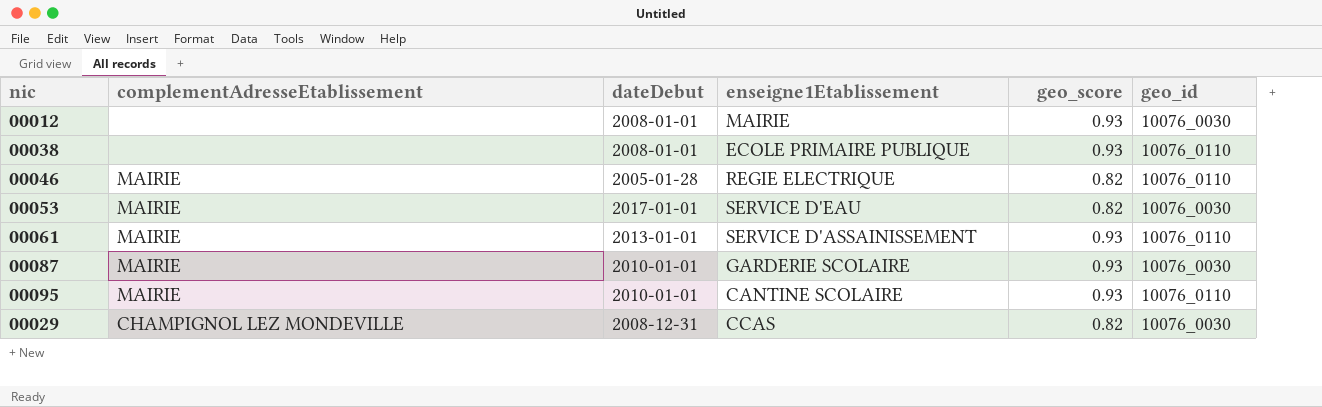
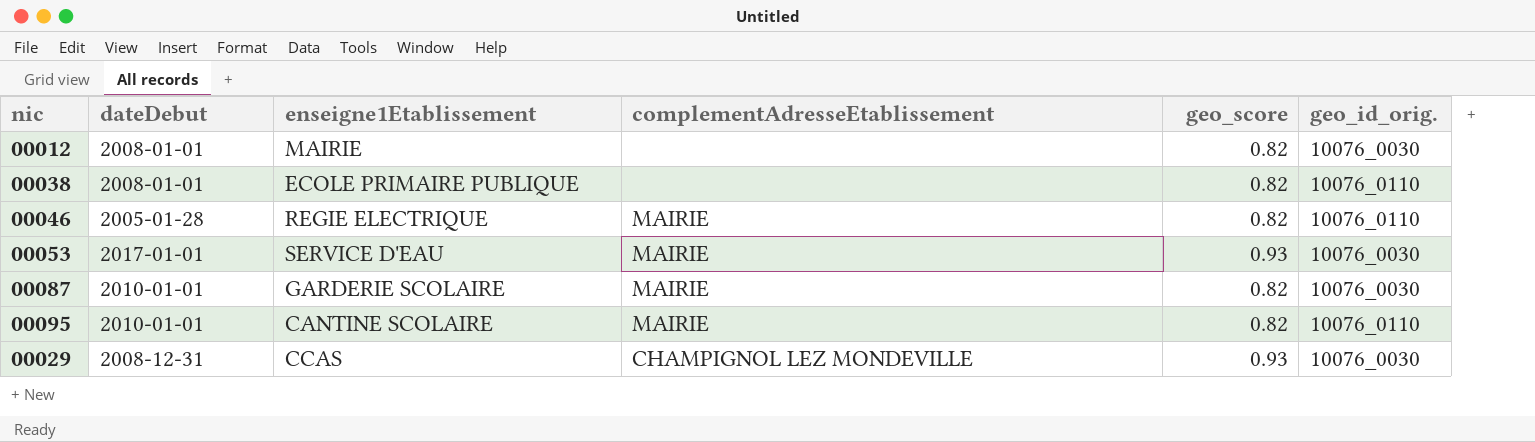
column complementAdresseEtablissement | position: 2 -> 4
column name: geo_id -> geo_id_orig.
row 00061: MAIRIE | 2013-01-01 | SERVICE D'ASSAINISSEMENT | 0.93 | 10076_0110 -> none
00012 | geo_score: 0.93 -> 0.82
00038 | geo_score: 0.93 -> 0.82
00053 | geo_score: 0.82 -> 0.93
00087 | geo_score: 0.93 -> 0.82
00095 | geo_score: 0.93 -> 0.82
00029 | geo_score: 0.82 -> 0.93

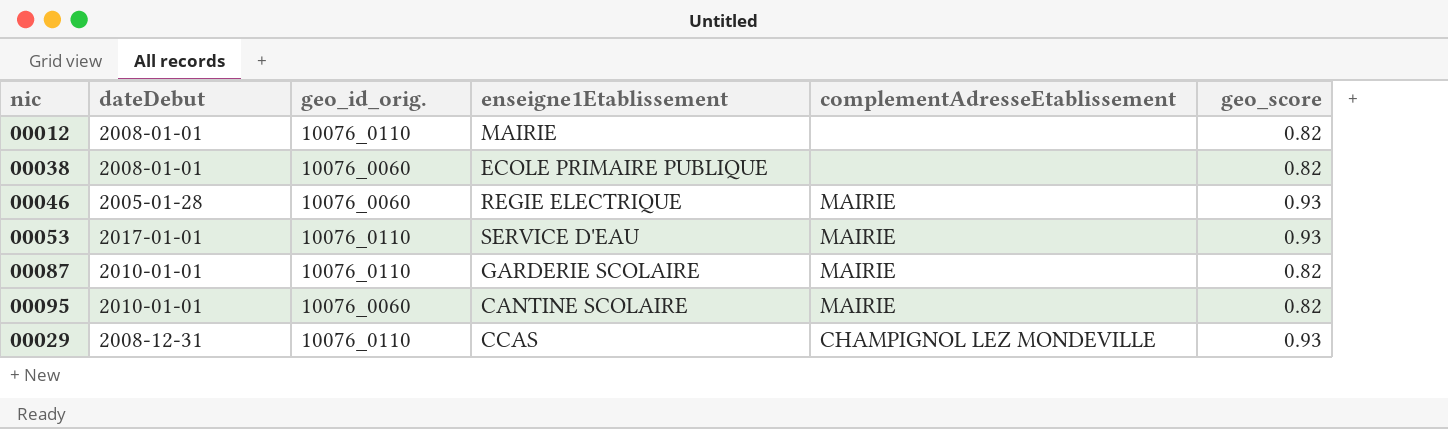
column geo_id_orig. | position: 6 -> 3
00012 | geo_id_orig.: 10076_0030 -> 10076_0110
00038 | geo_id_orig.: 10076_0110 -> 10076_0060
00046 | geo_id_orig.: 10076_0110 -> 10076_0060
00046 | geo_score: 0.82 -> 0.93
00053 | geo_id_orig.: 10076_0030 -> 10076_0110
00087 | geo_id_orig.: 10076_0030 -> 10076_0110
00095 | geo_id_orig.: 10076_0110 -> 10076_0060
00029 | geo_id_orig.: 10076_0030 -> 10076_0110

